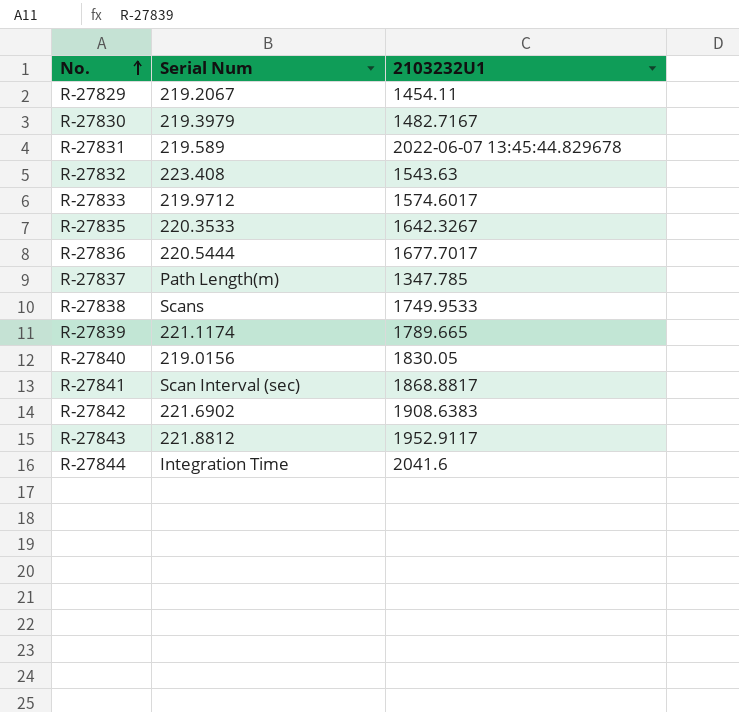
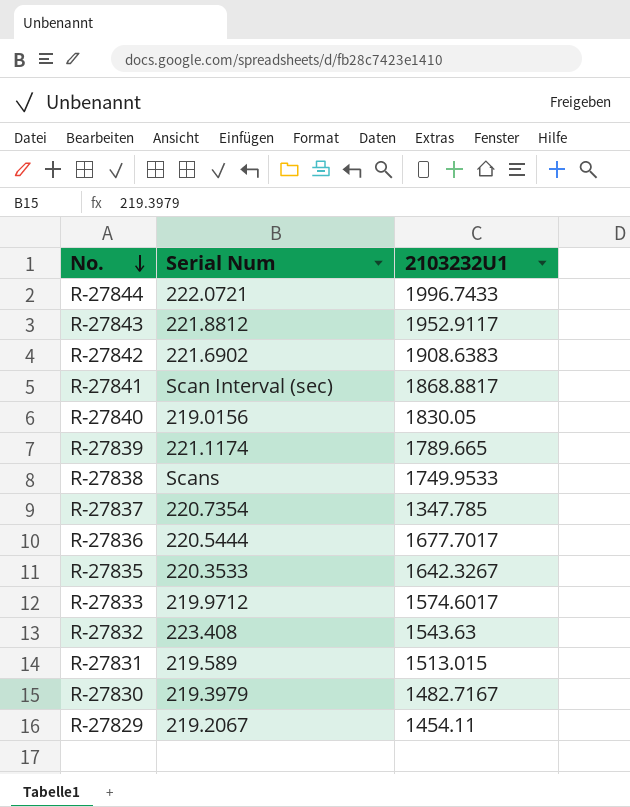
row order: No. ascending -> No. descending
R-27844 | Serial Num: Integration Time -> 222.0721
R-27844 | 2103232U1: 2041.6 -> 1996.7433
R-27837 | Serial Num: Path Length(m) -> 220.7354
R-27831 | 2103232U1: 2022-06-07 13:45:44.829678 -> 1513.015

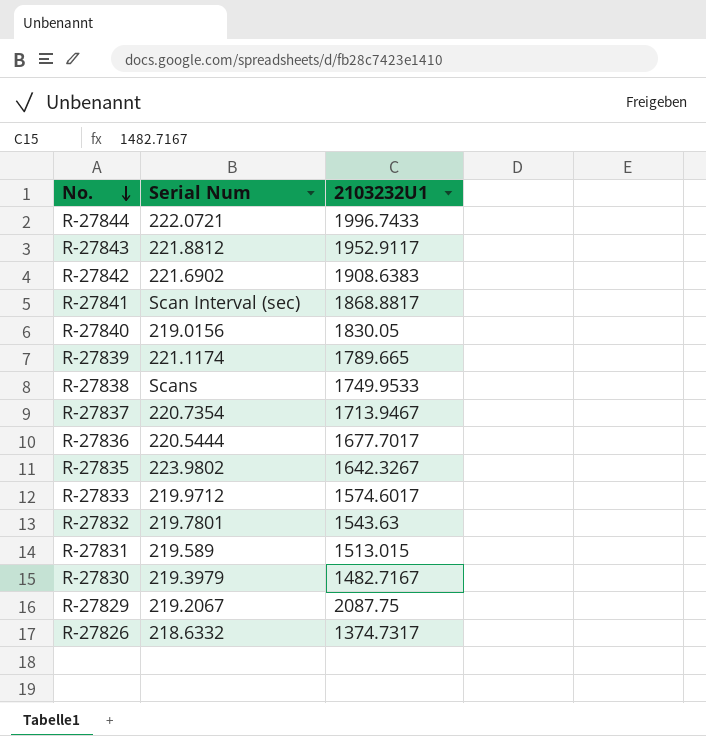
R-27837 | 2103232U1: 1347.785 -> 1713.9467
R-27835 | Serial Num: 220.3533 -> 223.9802
R-27832 | Serial Num: 223.408 -> 219.7801
R-27829 | 2103232U1: 1454.11 -> 2087.75
row R-27826: none -> 218.6332 | 1374.7317

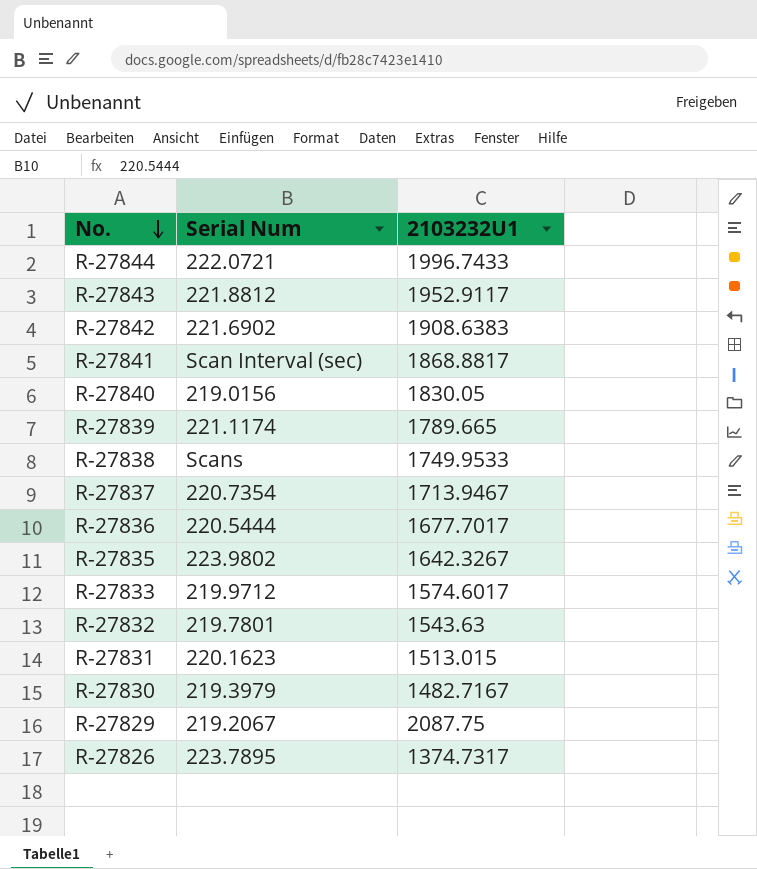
R-27831 | Serial Num: 219.589 -> 220.1623
R-27826 | Serial Num: 218.6332 -> 223.7895

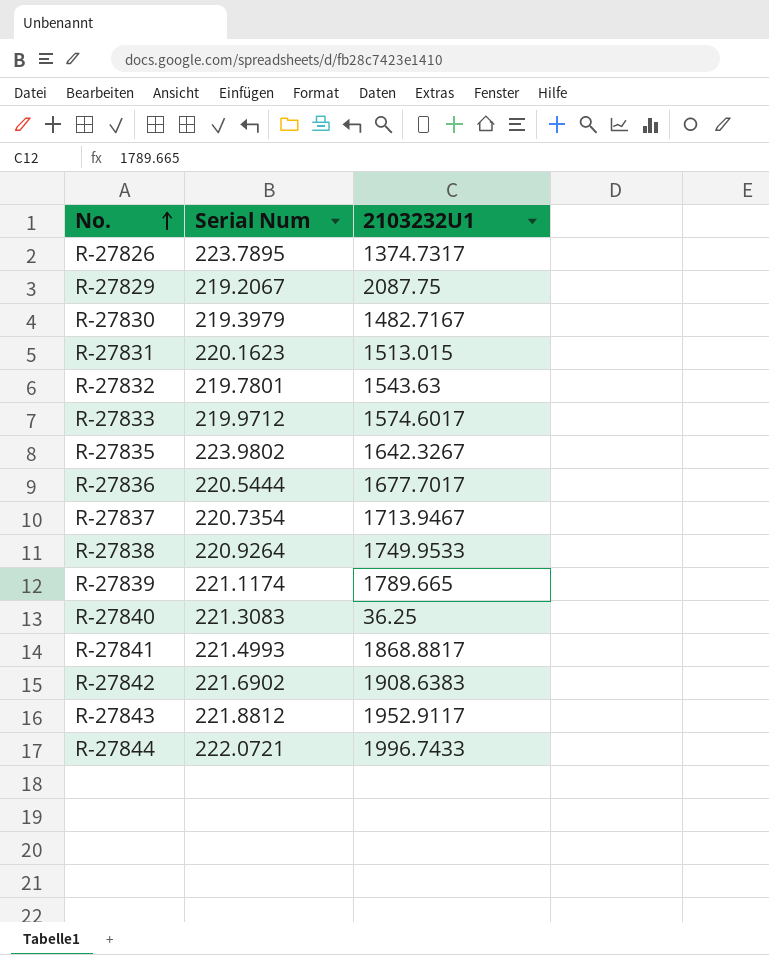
row order: No. descending -> No. ascending
R-27838 | Serial Num: Scans -> 220.9264
R-27840 | Serial Num: 219.0156 -> 221.3083
R-27840 | 2103232U1: 1830.05 -> 36.25
R-27841 | Serial Num: Scan Interval (sec) -> 221.4993

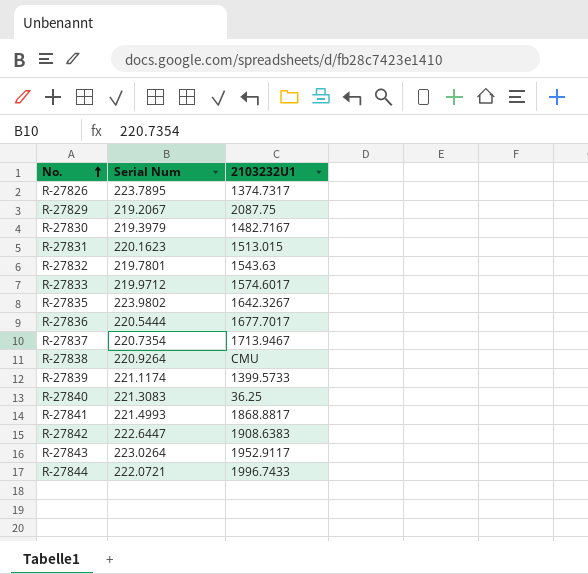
R-27838 | 2103232U1: 1749.9533 -> CMU
R-27839 | 2103232U1: 1789.665 -> 1399.5733
R-27842 | Serial Num: 221.6902 -> 222.6447
R-27843 | Serial Num: 221.8812 -> 223.0264

